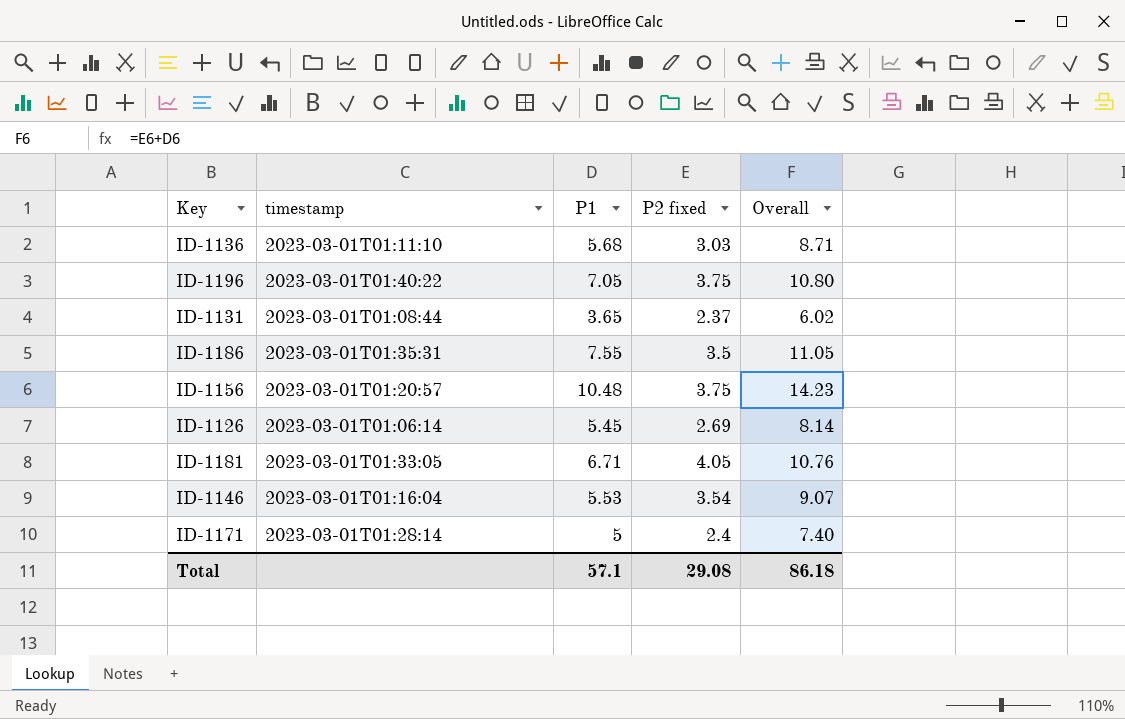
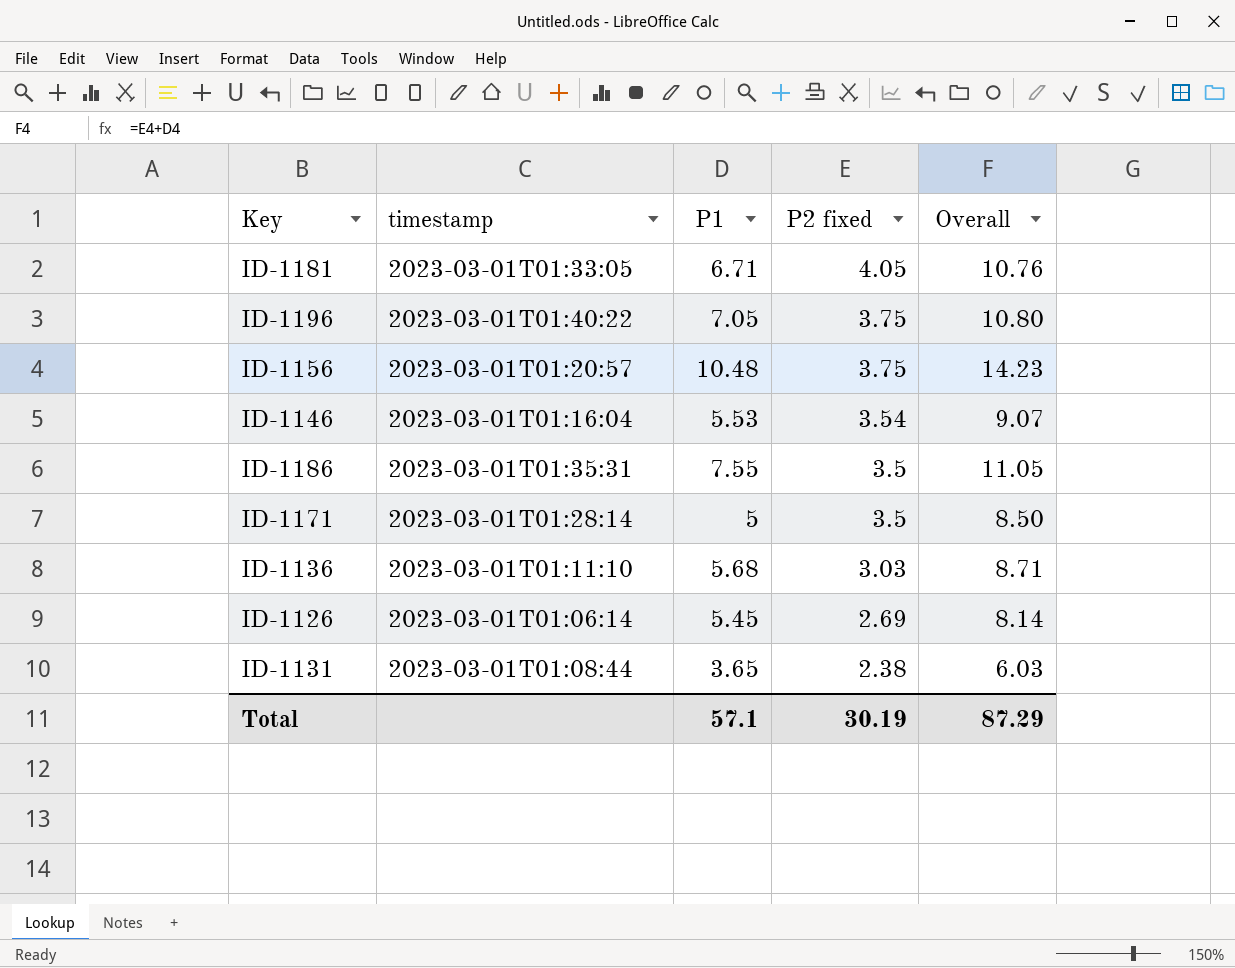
row order: none -> P2 fixed descending
ID-1171 | P2 fixed: 2.4 -> 3.5
ID-1171 | Overall: 7.40 -> 8.50
ID-1131 | P2 fixed: 2.37 -> 2.38
ID-1131 | Overall: 6.02 -> 6.03
Total | P2 fixed: 29.08 -> 30.19
Total | Overall: 86.18 -> 87.29

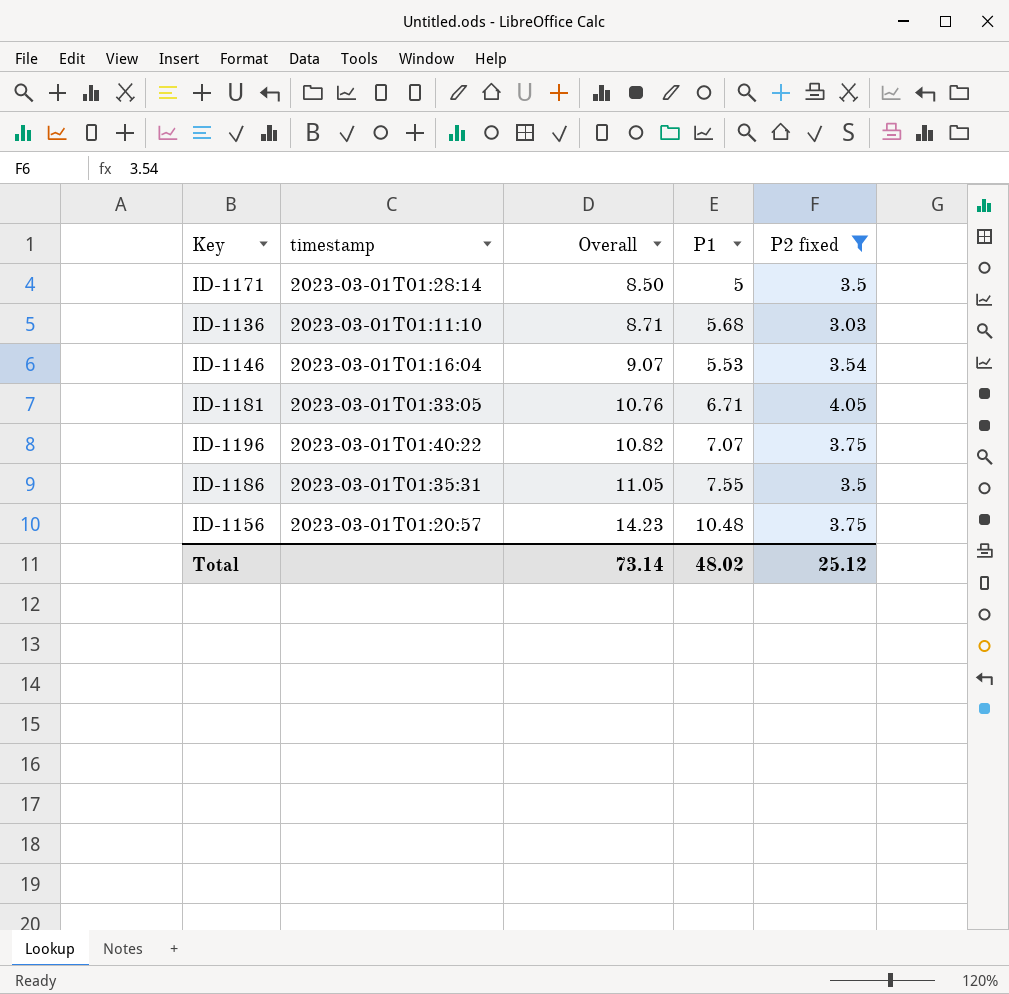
filter: none -> P2 fixed >= 3.03
row order: P2 fixed descending -> Overall ascending
column Overall | position: 5 -> 3
ID-1196 | Overall: 10.80 -> 10.82
ID-1196 | P1: 7.05 -> 7.07
Total | Overall: 87.29 -> 73.14
Total | P1: 57.1 -> 48.02
Total | P2 fixed: 30.19 -> 25.12

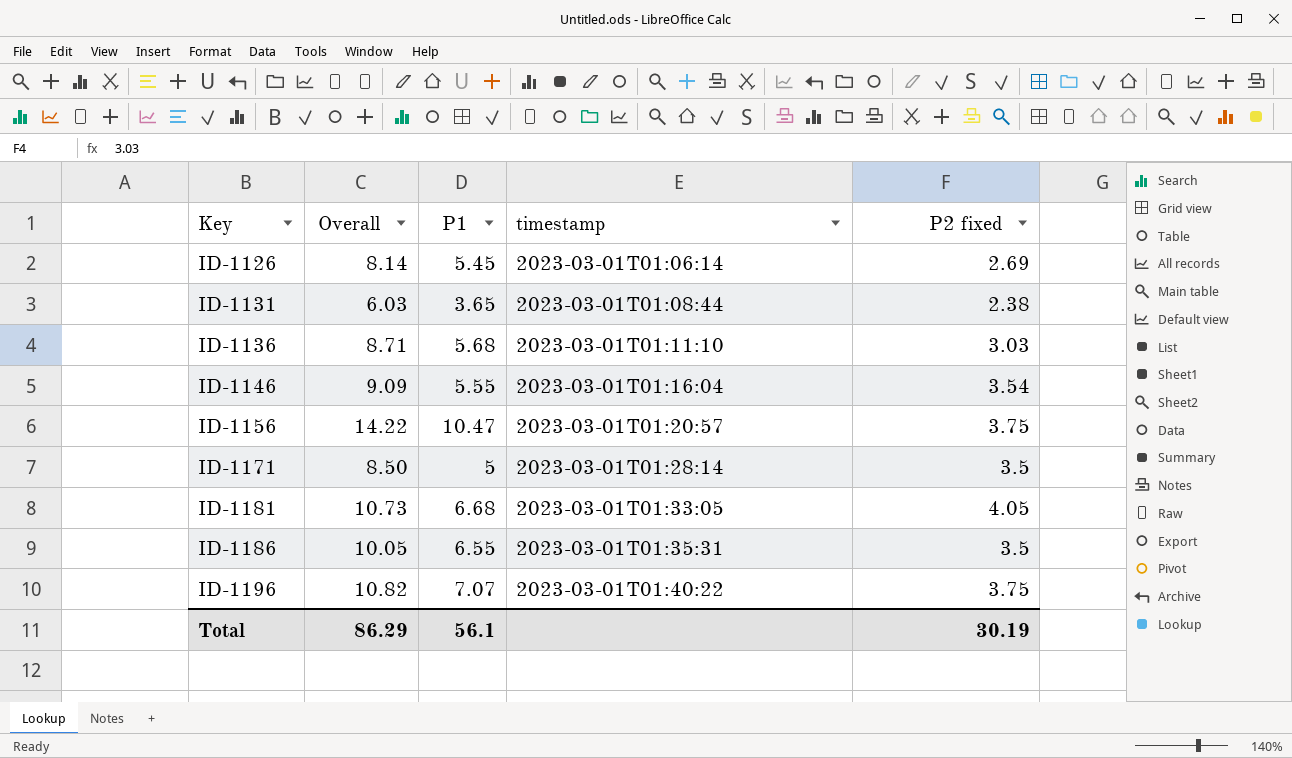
filter: P2 fixed >= 3.03 -> none
row order: Overall ascending -> Key ascending
column timestamp | position: 2 -> 4
ID-1146 | Overall: 9.07 -> 9.09
ID-1146 | P1: 5.53 -> 5.55
ID-1156 | Overall: 14.23 -> 14.22
ID-1156 | P1: 10.48 -> 10.47
ID-1181 | Overall: 10.76 -> 10.73
ID-1181 | P1: 6.71 -> 6.68
ID-1186 | Overall: 11.05 -> 10.05
ID-1186 | P1: 7.55 -> 6.55
Total | Overall: 73.14 -> 86.29
Total | P1: 48.02 -> 56.1
Total | P2 fixed: 25.12 -> 30.19

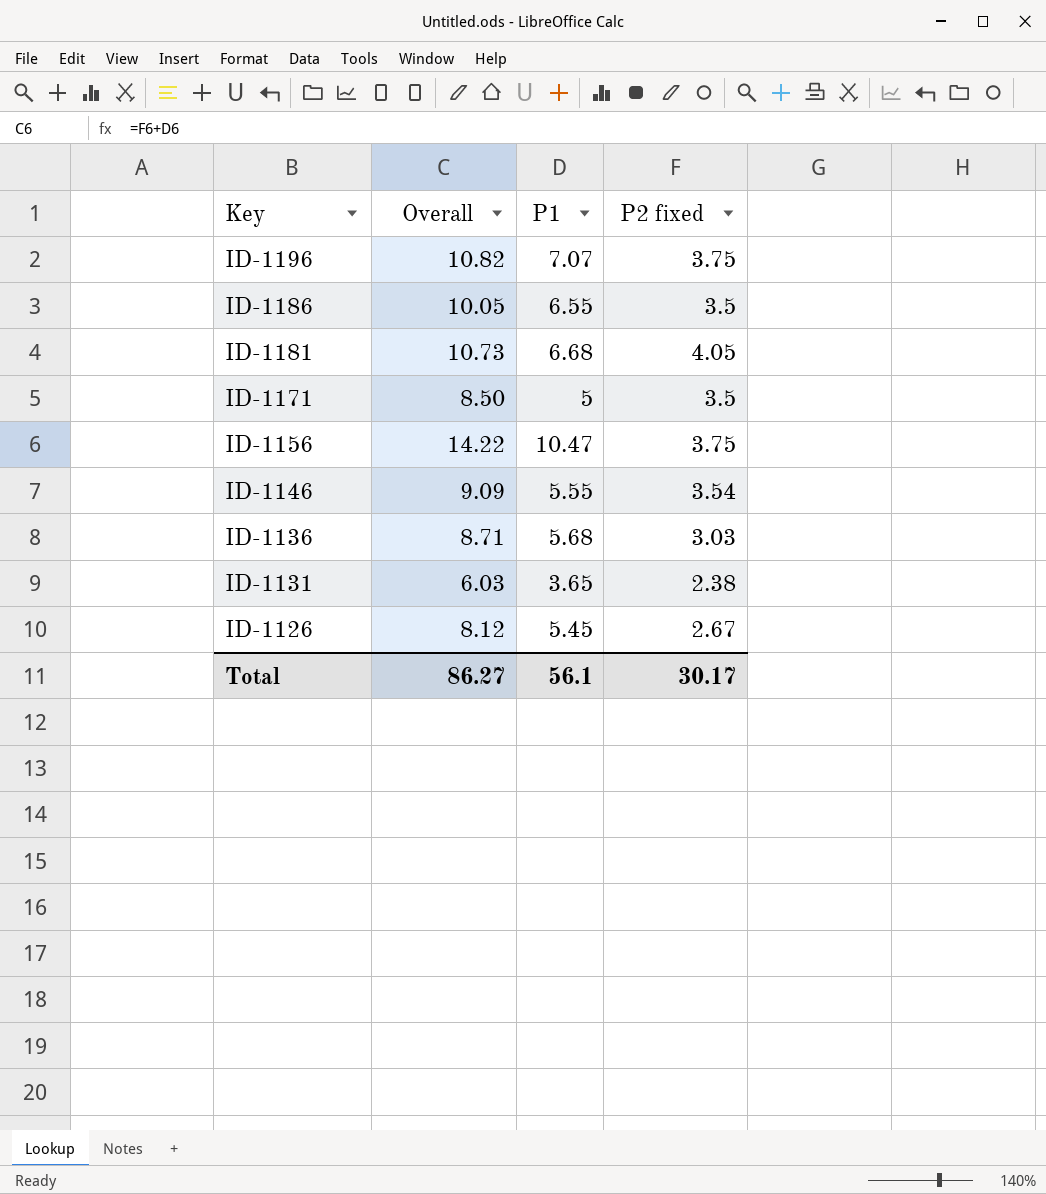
row order: Key ascending -> Key descending
column timestamp | position: 4 -> none
ID-1126 | Overall: 8.14 -> 8.12
ID-1126 | P2 fixed: 2.69 -> 2.67
Total | Overall: 86.29 -> 86.27
Total | P2 fixed: 30.19 -> 30.17

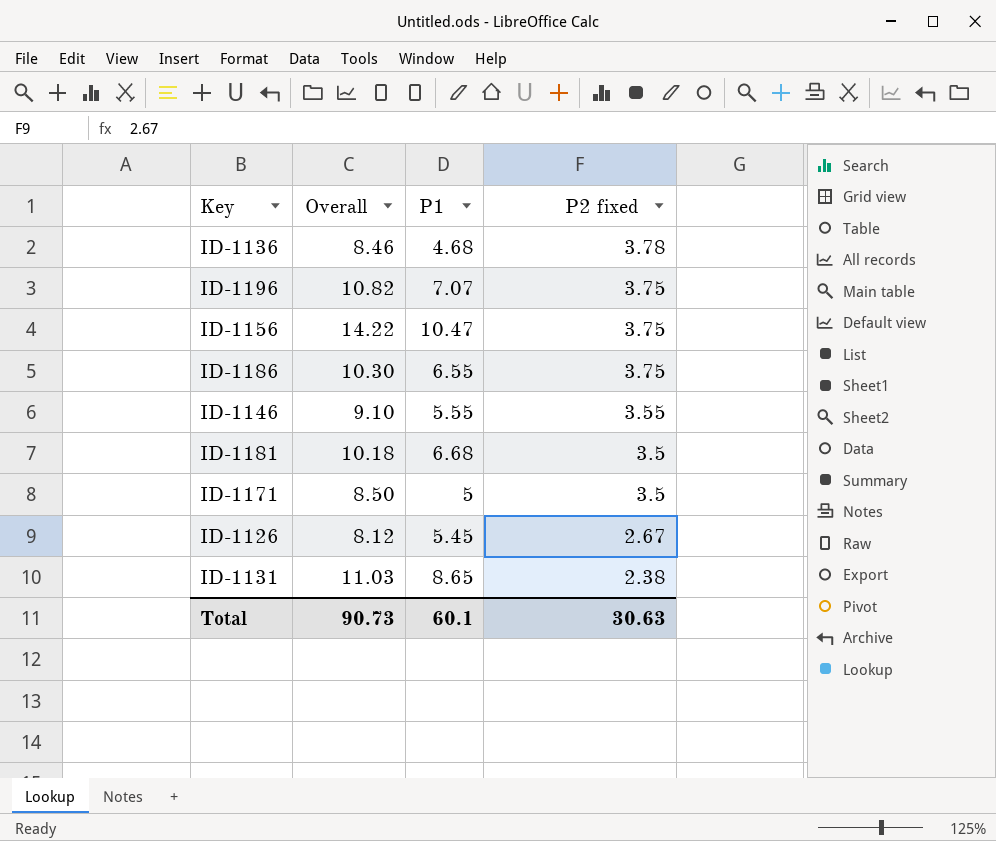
row order: Key descending -> P2 fixed descending
ID-1136 | Overall: 8.71 -> 8.46
ID-1136 | P1: 5.68 -> 4.68
ID-1136 | P2 fixed: 3.03 -> 3.78
ID-1186 | Overall: 10.05 -> 10.30
ID-1186 | P2 fixed: 3.5 -> 3.75
ID-1146 | Overall: 9.09 -> 9.10
ID-1146 | P2 fixed: 3.54 -> 3.55
ID-1181 | Overall: 10.73 -> 10.18
ID-1181 | P2 fixed: 4.05 -> 3.5
ID-1131 | Overall: 6.03 -> 11.03
ID-1131 | P1: 3.65 -> 8.65
Total | Overall: 86.27 -> 90.73
Total | P1: 56.1 -> 60.1
Total | P2 fixed: 30.17 -> 30.63

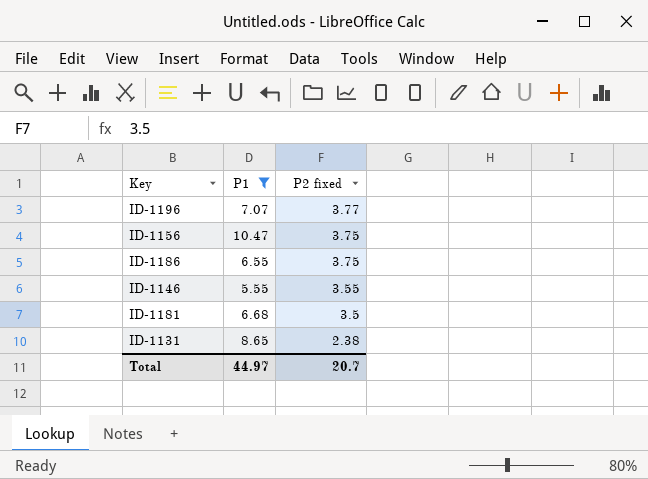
filter: none -> P1 >= 5.55
column Overall | formula: [P1] + [P2 fixed] -> none
ID-1196 | P2 fixed: 3.75 -> 3.77
Total | P1: 60.1 -> 44.97
Total | P2 fixed: 30.63 -> 20.7

